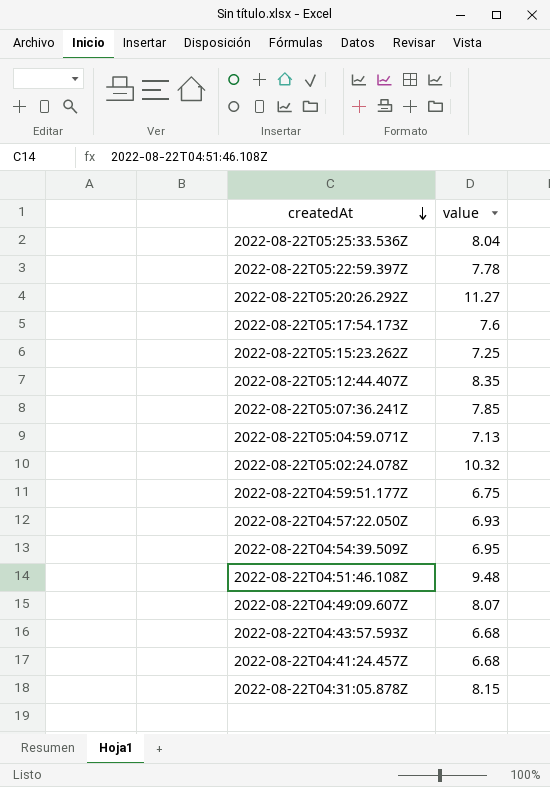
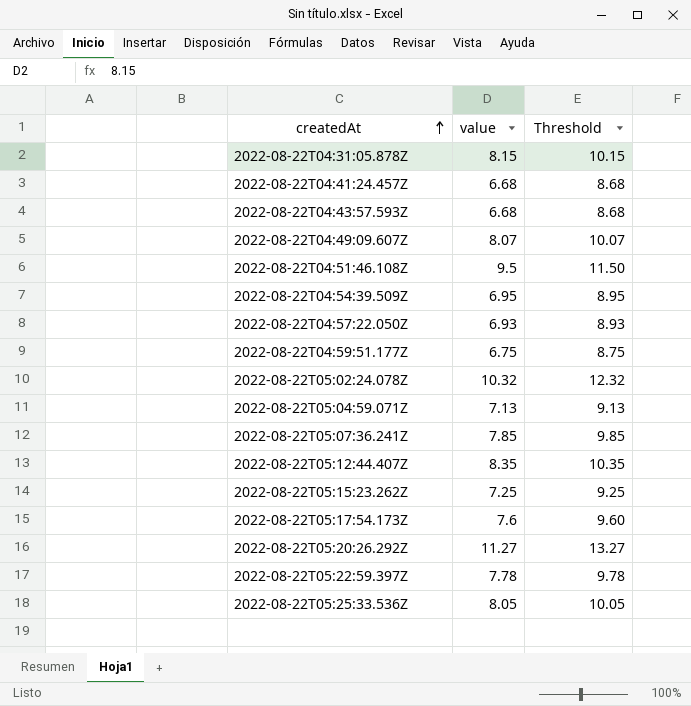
row order: createdAt descending -> createdAt ascending
column Threshold | formula: none -> [value] + 2
2022-08-22T04:51:46.108Z | value: 9.48 -> 9.5
2022-08-22T05:25:33.536Z | value: 8.04 -> 8.05

